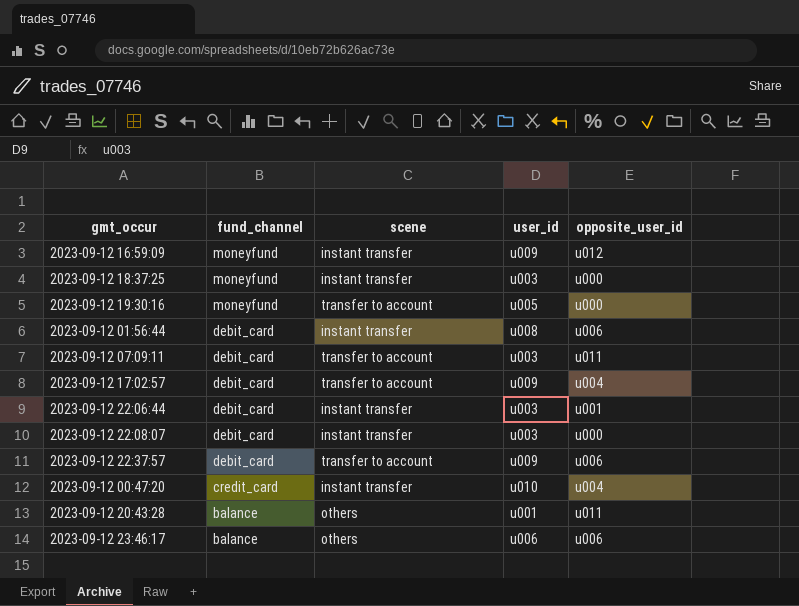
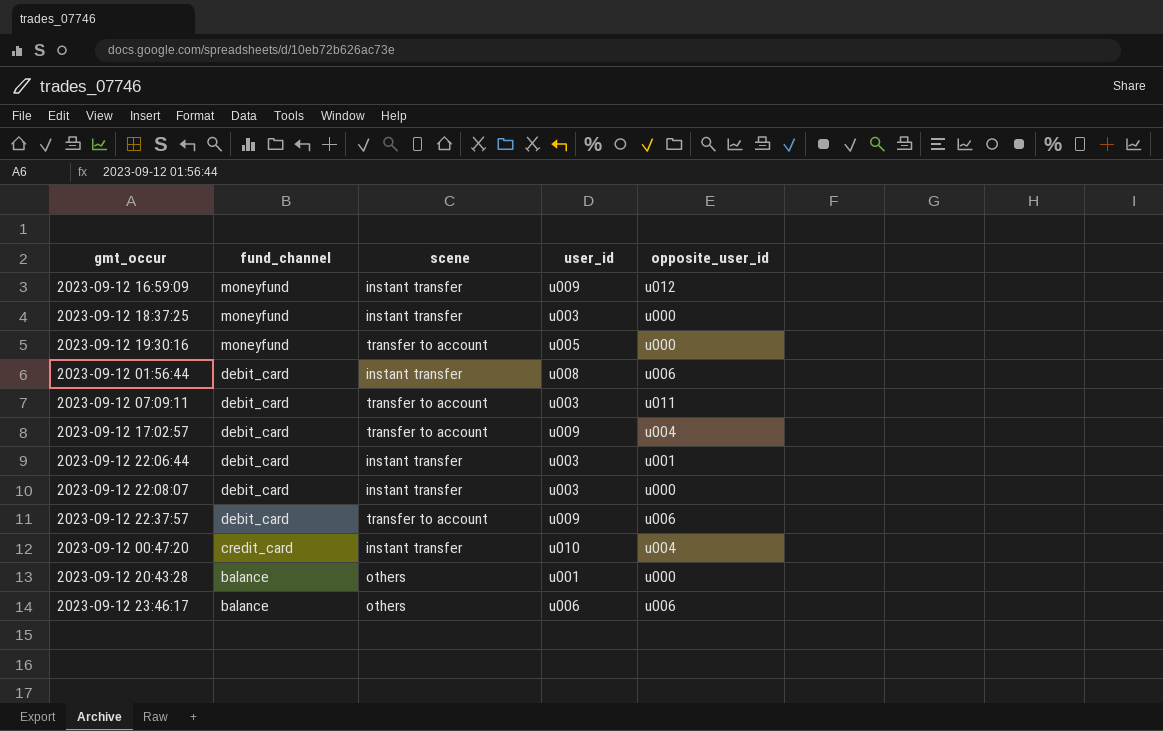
2023-09-12 20:43:28 | opposite_user_id: u011 -> u000

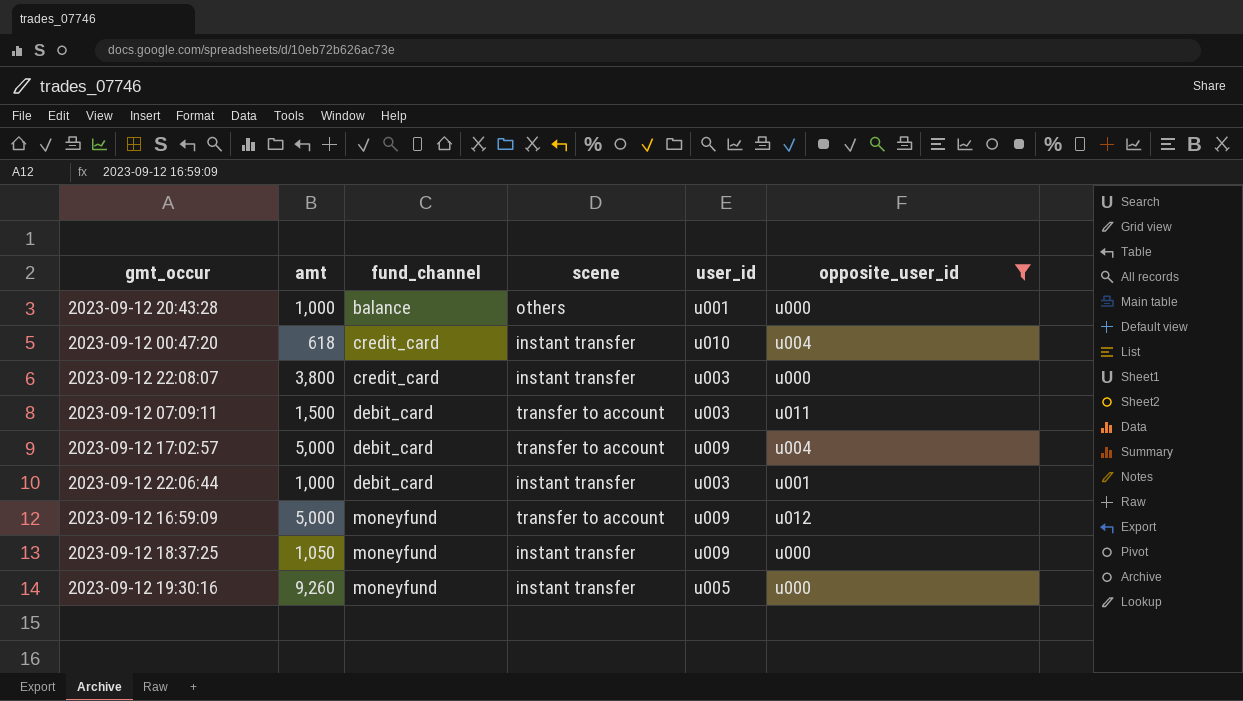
filter: none -> opposite_user_id != u006
row order: fund_channel descending -> fund_channel ascending
column amt | position: none -> 2
2023-09-12 22:08:07 | fund_channel: debit_card -> credit_card
2023-09-12 16:59:09 | scene: instant transfer -> transfer to account
2023-09-12 18:37:25 | user_id: u003 -> u009
2023-09-12 19:30:16 | scene: transfer to account -> instant transfer

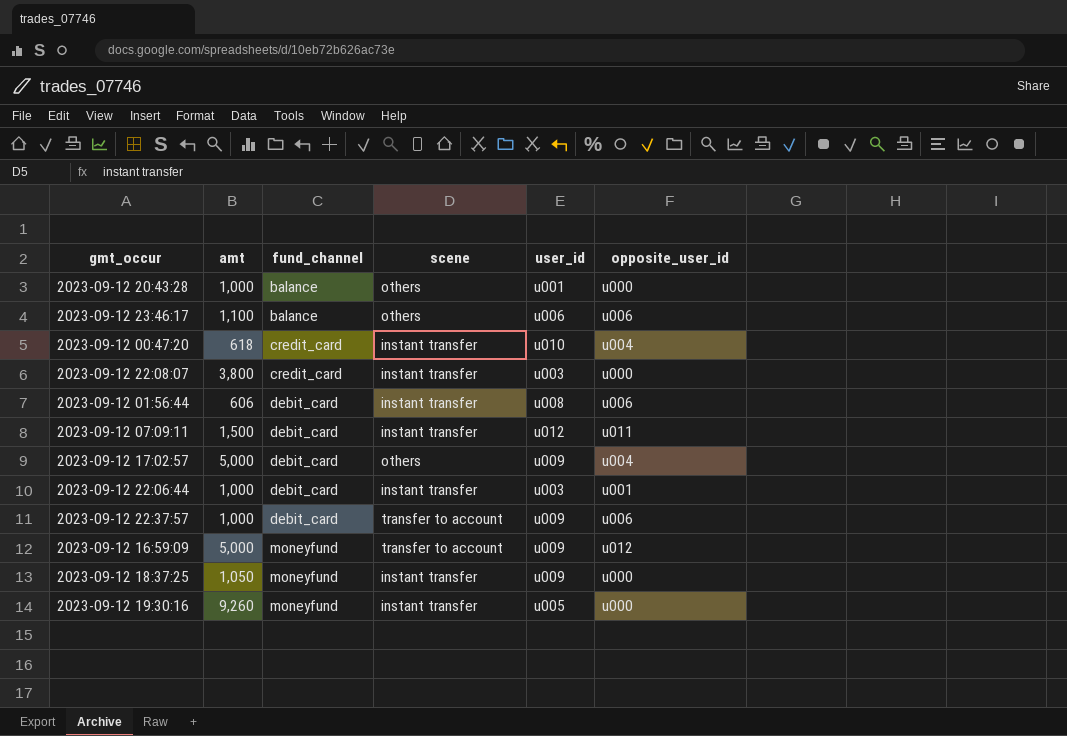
filter: opposite_user_id != u006 -> none
2023-09-12 07:09:11 | scene: transfer to account -> instant transfer
2023-09-12 07:09:11 | user_id: u003 -> u012
2023-09-12 17:02:57 | scene: transfer to account -> others

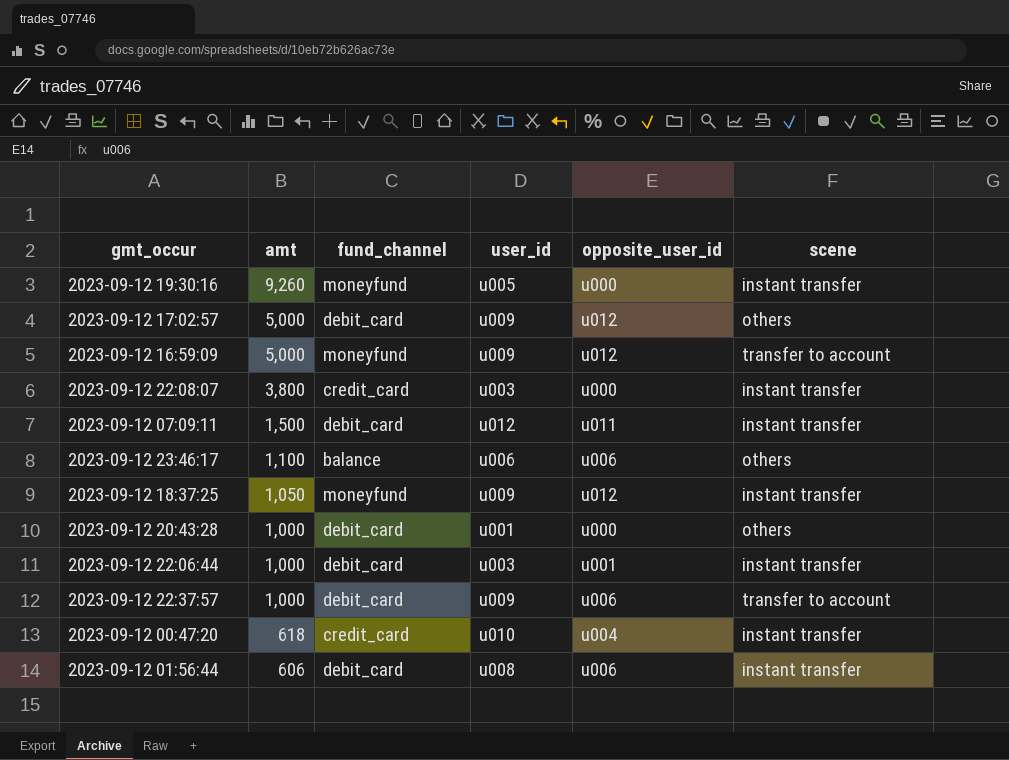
row order: fund_channel ascending -> amt descending
column scene | position: 4 -> 6
2023-09-12 17:02:57 | opposite_user_id: u004 -> u012
2023-09-12 18:37:25 | opposite_user_id: u000 -> u012
2023-09-12 20:43:28 | fund_channel: balance -> debit_card

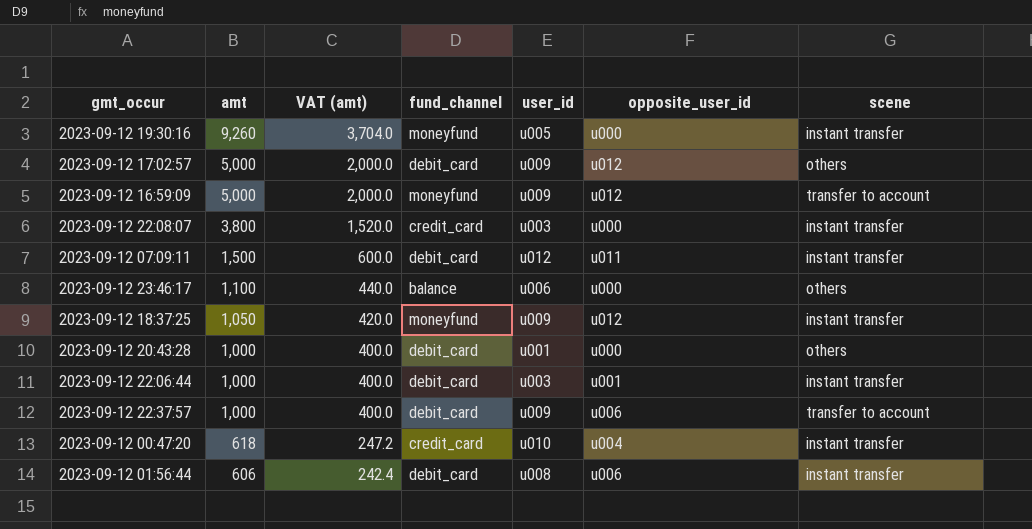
column VAT (amt) | formula: none -> [amt] * 0.4
2023-09-12 23:46:17 | opposite_user_id: u006 -> u000

